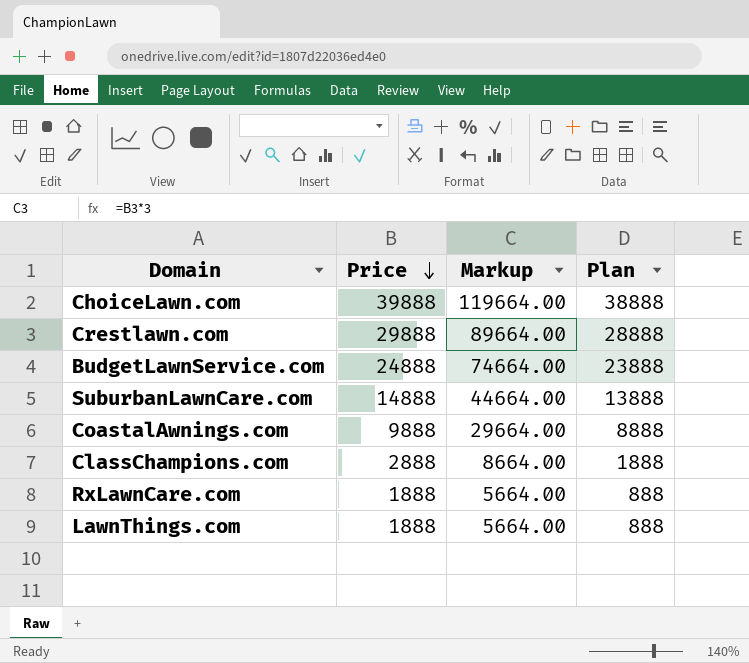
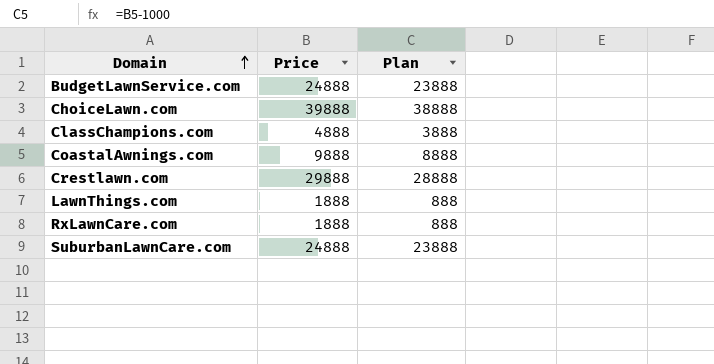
row order: Price descending -> Domain ascending
column Markup | formula: [Price] * 3 -> none
ClassChampions.com | Price: 2888 -> 4888
ClassChampions.com | Plan: 1888 -> 3888
SuburbanLawnCare.com | Price: 14888 -> 24888
SuburbanLawnCare.com | Plan: 13888 -> 23888

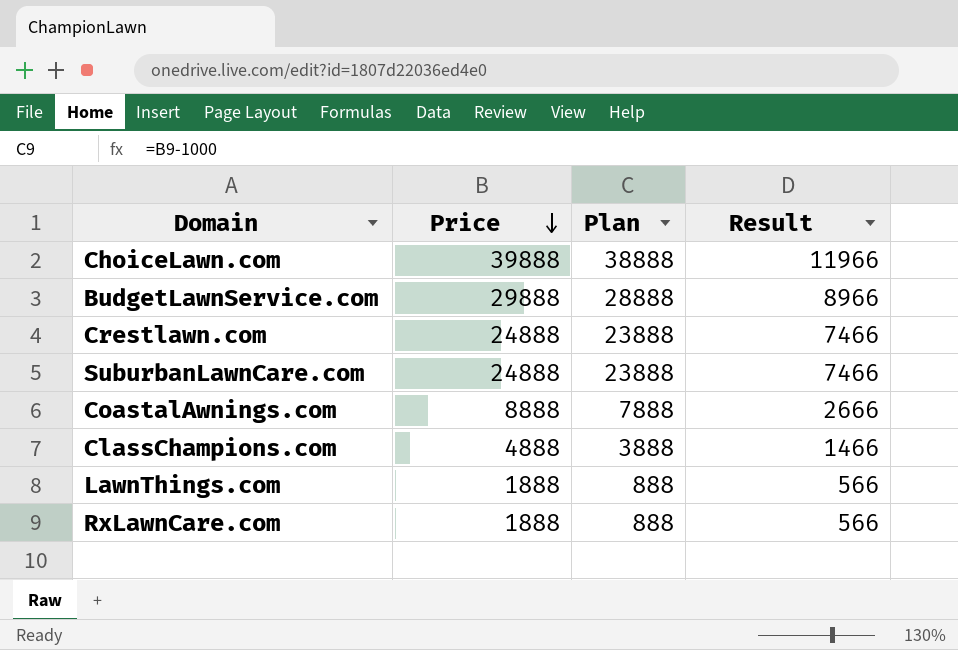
row order: Domain ascending -> Price descending
column Result | formula: none -> [Price] * 0.3
BudgetLawnService.com | Price: 24888 -> 29888
BudgetLawnService.com | Plan: 23888 -> 28888
Crestlawn.com | Price: 29888 -> 24888
Crestlawn.com | Plan: 28888 -> 23888
CoastalAwnings.com | Price: 9888 -> 8888
CoastalAwnings.com | Plan: 8888 -> 7888

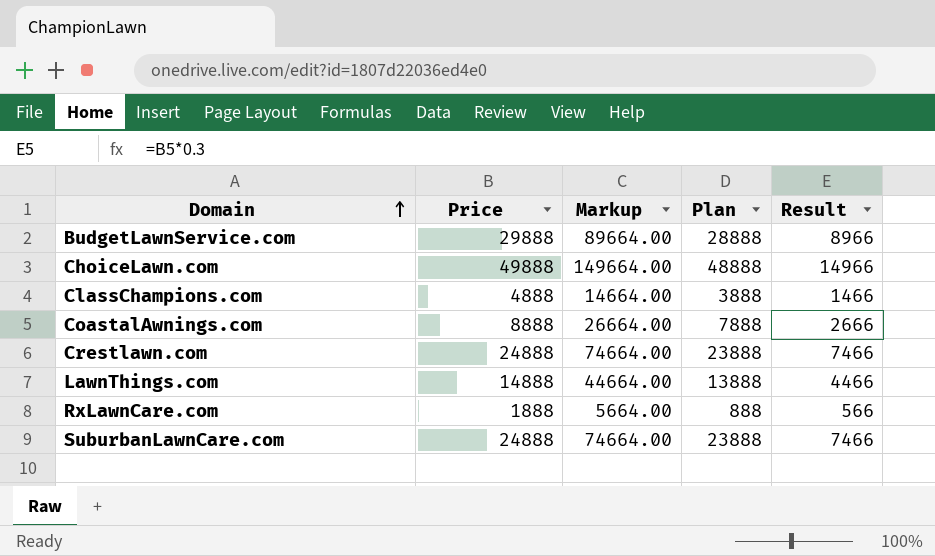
row order: Price descending -> Domain ascending
column Markup | formula: none -> [Price] * 3
ChoiceLawn.com | Price: 39888 -> 49888
ChoiceLawn.com | Plan: 38888 -> 48888
ChoiceLawn.com | Result: 11966 -> 14966
LawnThings.com | Price: 1888 -> 14888
LawnThings.com | Plan: 888 -> 13888
LawnThings.com | Result: 566 -> 4466

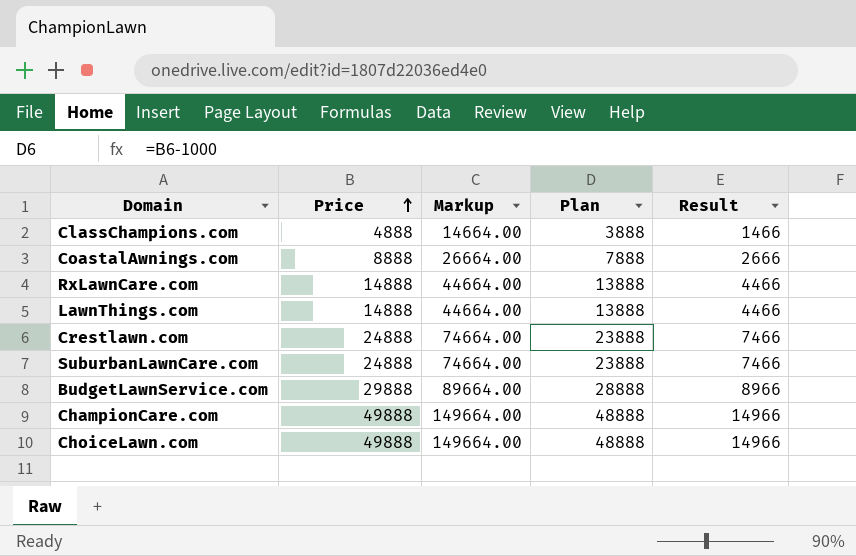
row order: Domain ascending -> Price ascending
RxLawnCare.com | Price: 1888 -> 14888
RxLawnCare.com | Markup: 5664.00 -> 44664.00
RxLawnCare.com | Plan: 888 -> 13888
RxLawnCare.com | Result: 566 -> 4466
row ChampionCare.com: none -> 49888 | 149664.00 | 48888 | 14966

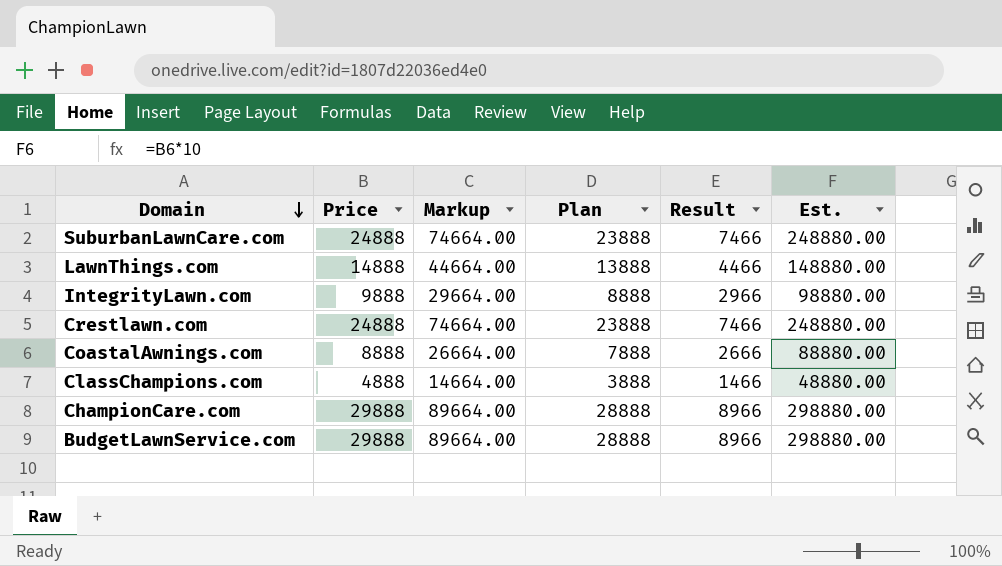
row order: Price ascending -> Domain descending
column Est. | formula: none -> [Price] * 10
row RxLawnCare.com: 14888 | 44664.00 | 13888 | 4466 -> none
row ChoiceLawn.com: 49888 | 149664.00 | 48888 | 14966 -> none
row IntegrityLawn.com: none -> 9888 | 29664.00 | 8888 | 2966 | 98880.00
ChampionCare.com | Price: 49888 -> 29888
ChampionCare.com | Markup: 149664.00 -> 89664.00
ChampionCare.com | Plan: 48888 -> 28888
ChampionCare.com | Result: 14966 -> 8966

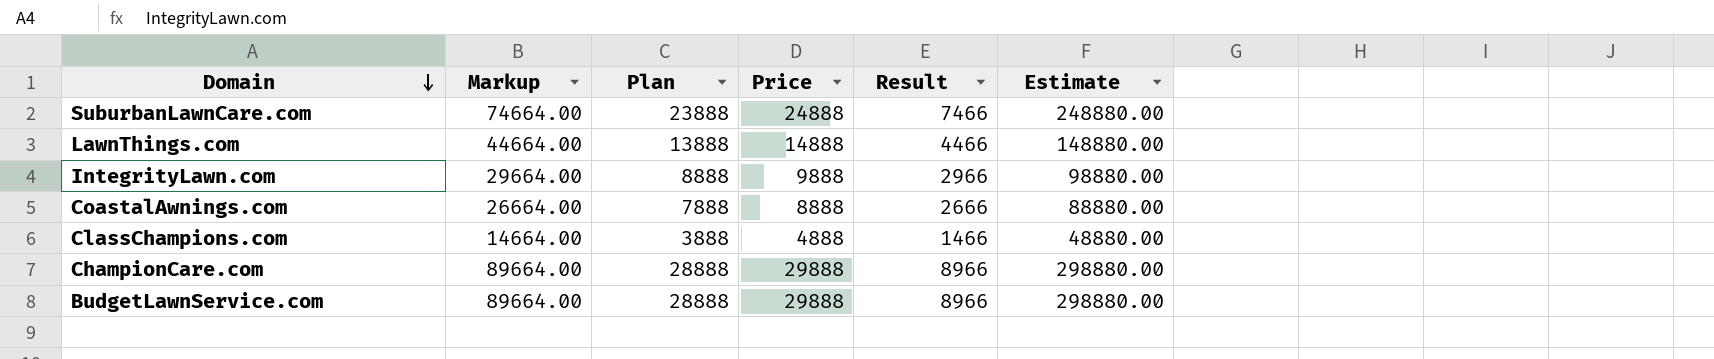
column Price | position: 2 -> 4
column name: Est. -> Estimate
row Crestlawn.com: 24888 | 74664.00 | 23888 | 7466 | 248880.00 -> none

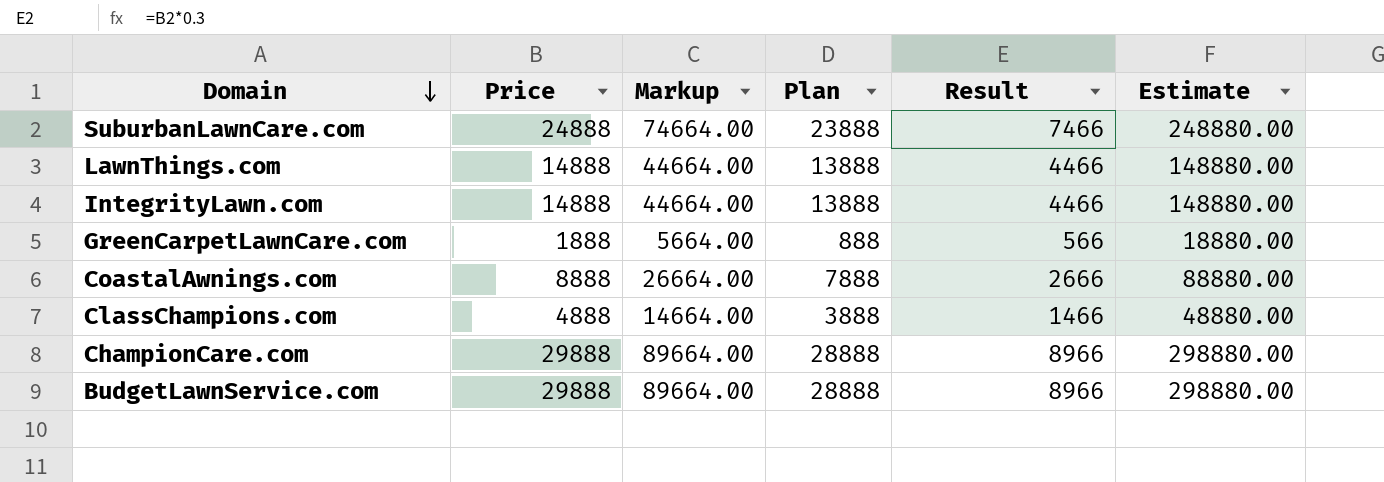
column Price | position: 4 -> 2
IntegrityLawn.com | Price: 9888 -> 14888
IntegrityLawn.com | Markup: 29664.00 -> 44664.00
IntegrityLawn.com | Plan: 8888 -> 13888
IntegrityLawn.com | Result: 2966 -> 4466
IntegrityLawn.com | Estimate: 98880.00 -> 148880.00
row GreenCarpetLawnCare.com: none -> 1888 | 5664.00 | 888 | 566 | 18880.00

